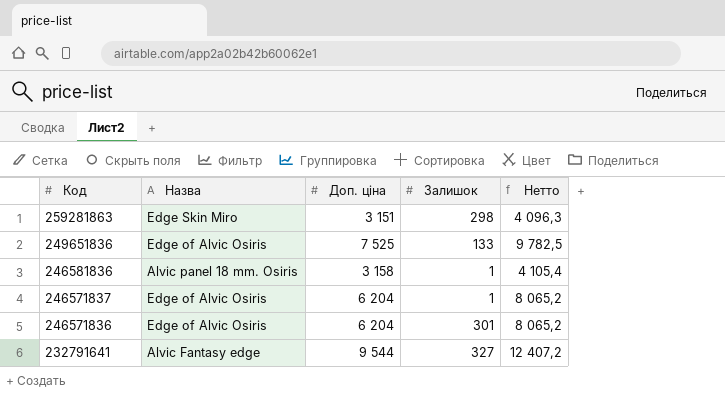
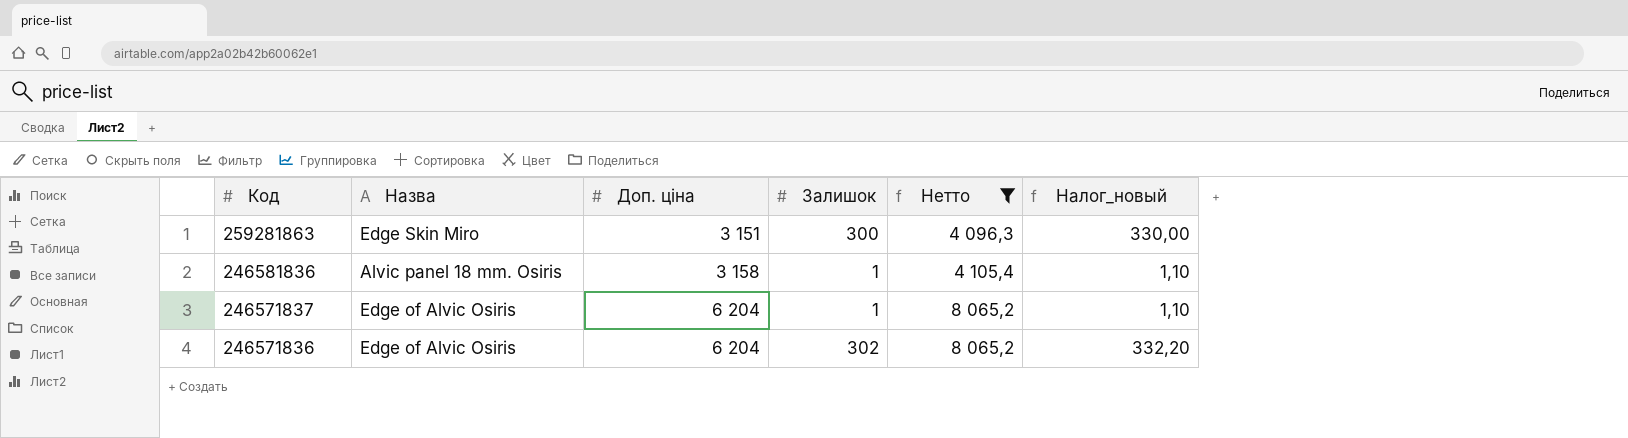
filter: none -> Нетто <= 8 065,2
column Налог_новый | formula: none -> [Залишок] * 1,1
259281863 | Залишок: 298 -> 300
246571836 | Залишок: 301 -> 302

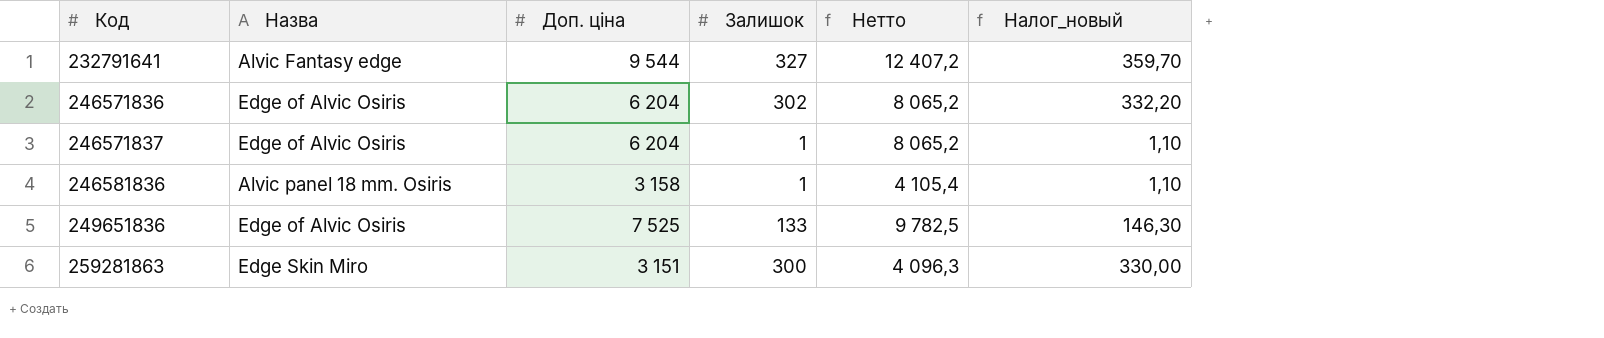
filter: Нетто <= 8 065,2 -> none
row order: Код descending -> Код ascending

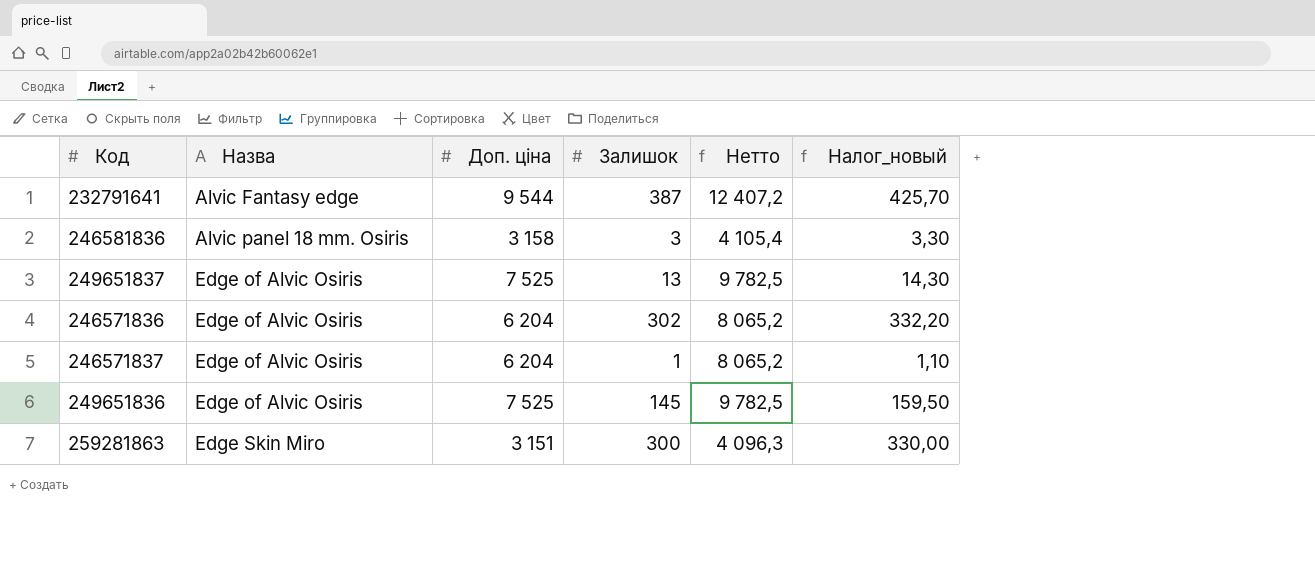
row order: Код ascending -> Назва ascending
232791641 | Залишок: 327 -> 387
232791641 | Налог_новый: 359,70 -> 425,70
246581836 | Залишок: 1 -> 3
246581836 | Налог_новый: 1,10 -> 3,30
row 249651837: none -> Edge of Alvic Osiris | 7 525 | 13 | 9 782,5 | 14,30
249651836 | Залишок: 133 -> 145
249651836 | Налог_новый: 146,30 -> 159,50

